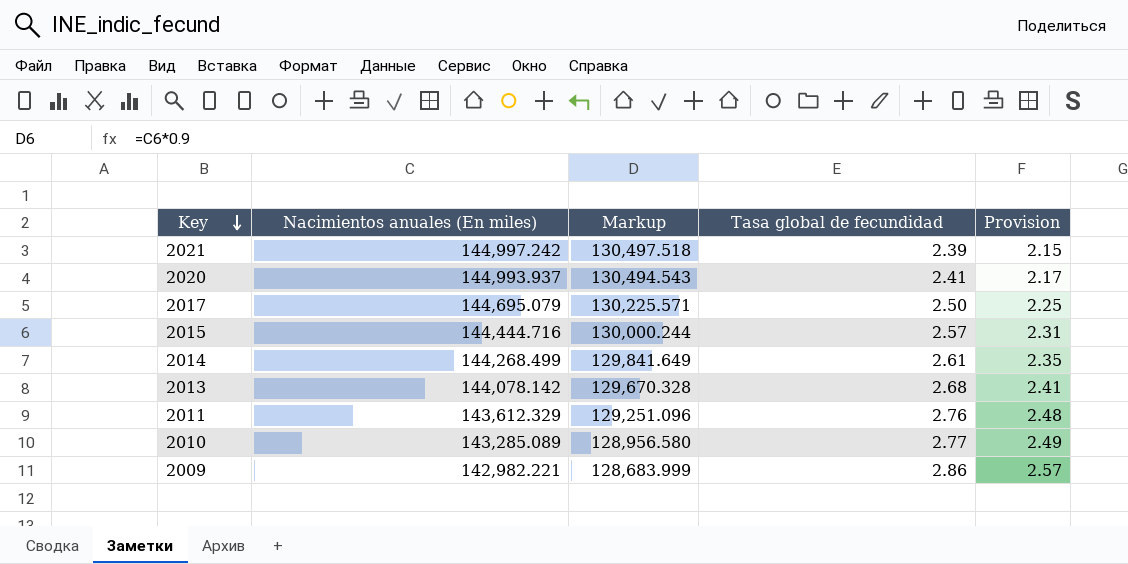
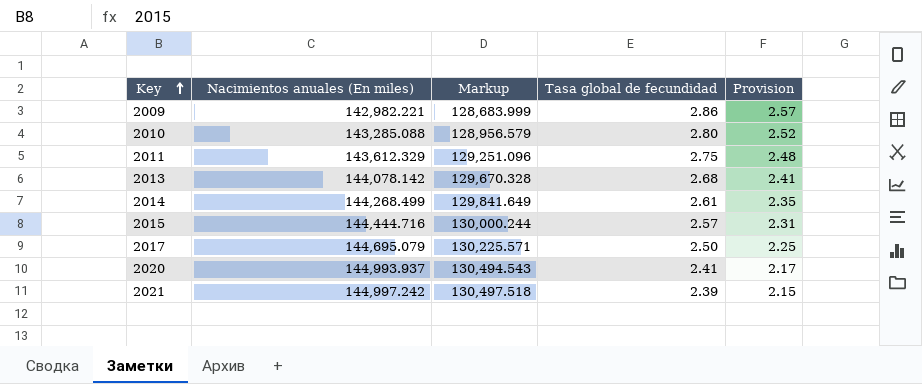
row order: Key descending -> Key ascending
2010 | Nacimientos anuales (En miles): 143,285.089 -> 143,285.088
2010 | Markup: 128,956.580 -> 128,956.579
2010 | Tasa global de fecundidad: 2.77 -> 2.80
2010 | Provision: 2.49 -> 2.52
2011 | Tasa global de fecundidad: 2.76 -> 2.75

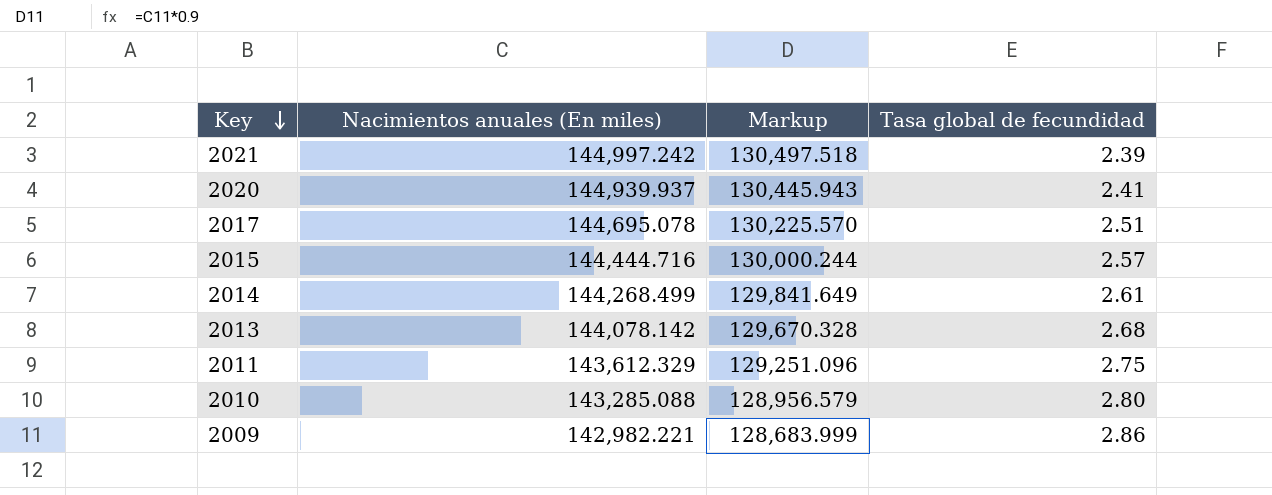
row order: Key ascending -> Key descending
column Provision | formula: [Tasa global de fecundidad] * 0.9 -> none
2020 | Nacimientos anuales (En miles): 144,993.937 -> 144,939.937
2020 | Markup: 130,494.543 -> 130,445.943
2017 | Nacimientos anuales (En miles): 144,695.079 -> 144,695.078
2017 | Markup: 130,225.571 -> 130,225.570
2017 | Tasa global de fecundidad: 2.50 -> 2.51

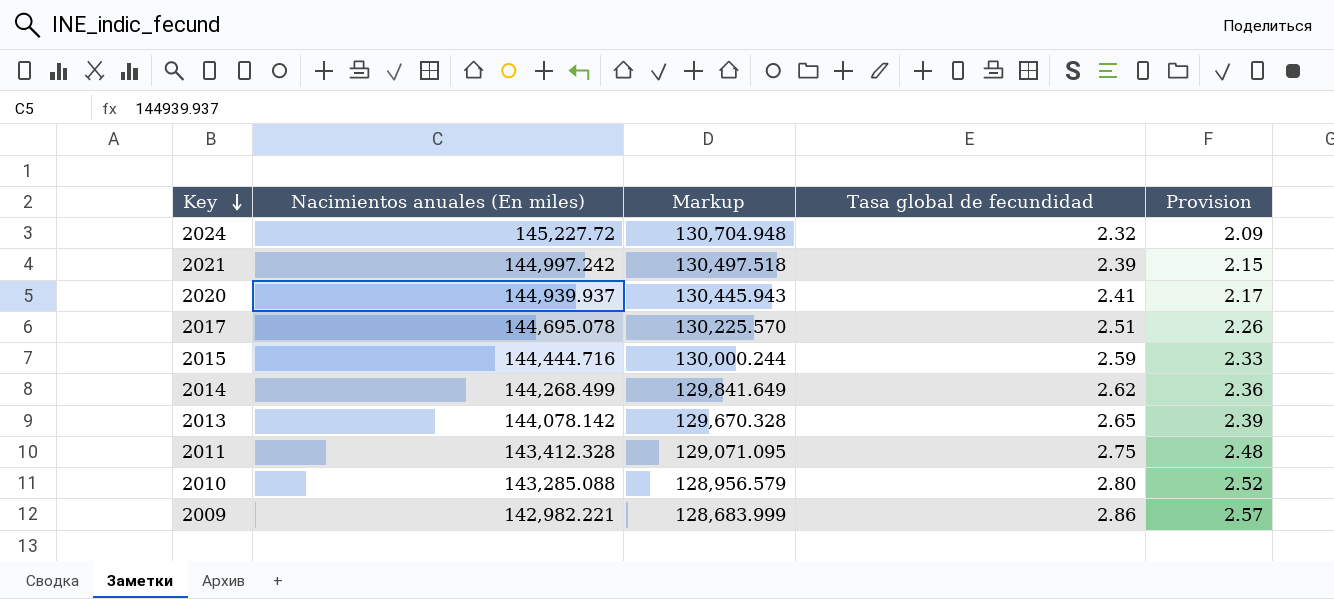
column Provision | formula: none -> [Tasa global de fecundidad] * 0.9
row 2024: none -> 145,227.72 | 130,704.948 | 2.32 | 2.09
2015 | Tasa global de fecundidad: 2.57 -> 2.59
2014 | Tasa global de fecundidad: 2.61 -> 2.62
2013 | Tasa global de fecundidad: 2.68 -> 2.65
2011 | Nacimientos anuales (En miles): 143,612.329 -> 143,412.328
2011 | Markup: 129,251.096 -> 129,071.095

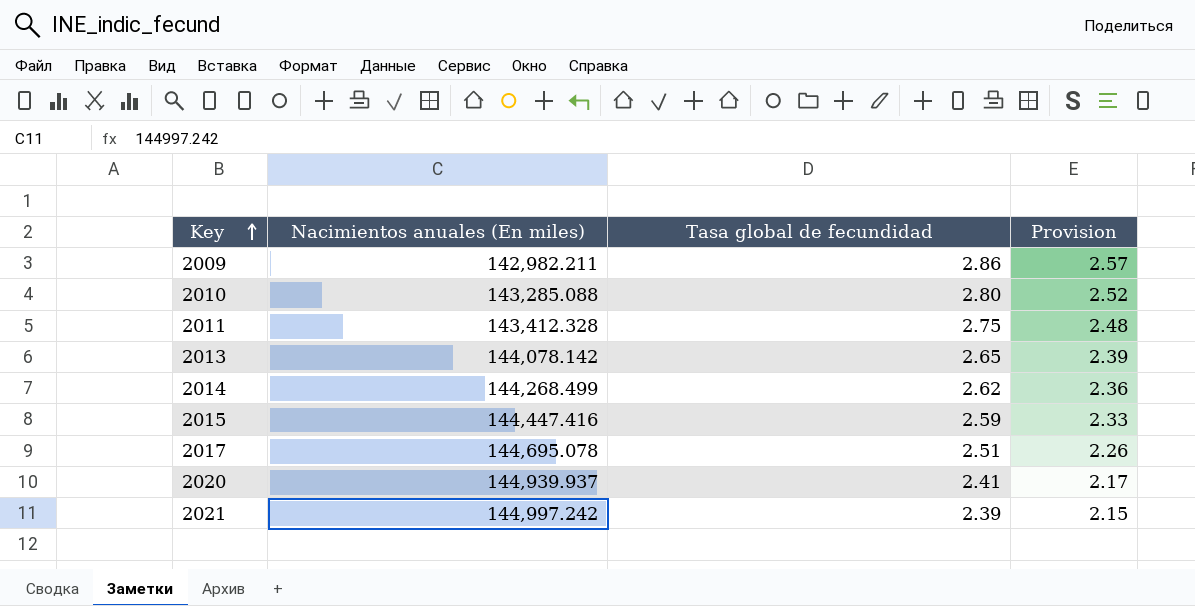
row order: Key descending -> Key ascending
column Markup | formula: [Nacimientos anuales (En miles)] * 0.9 -> none
row 2024: 145,227.72 | 130,704.948 | 2.32 | 2.09 -> none
2009 | Nacimientos anuales (En miles): 142,982.221 -> 142,982.211
2015 | Nacimientos anuales (En miles): 144,444.716 -> 144,447.416

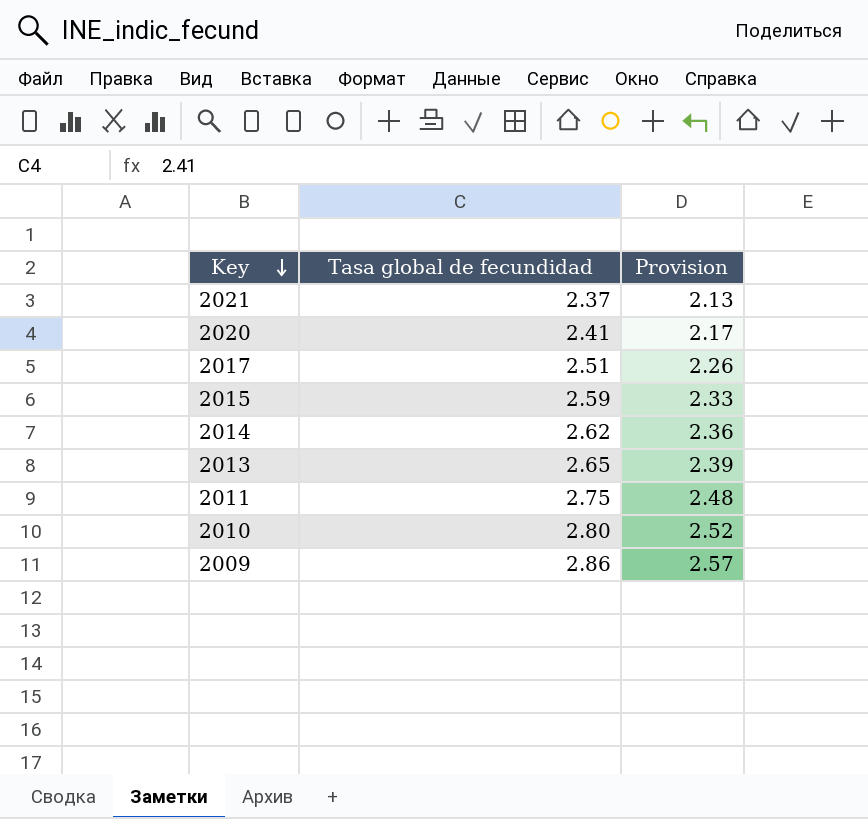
row order: Key ascending -> Key descending
column Nacimientos anuales (En miles) | position: 2 -> none
2021 | Tasa global de fecundidad: 2.39 -> 2.37
2021 | Provision: 2.15 -> 2.13

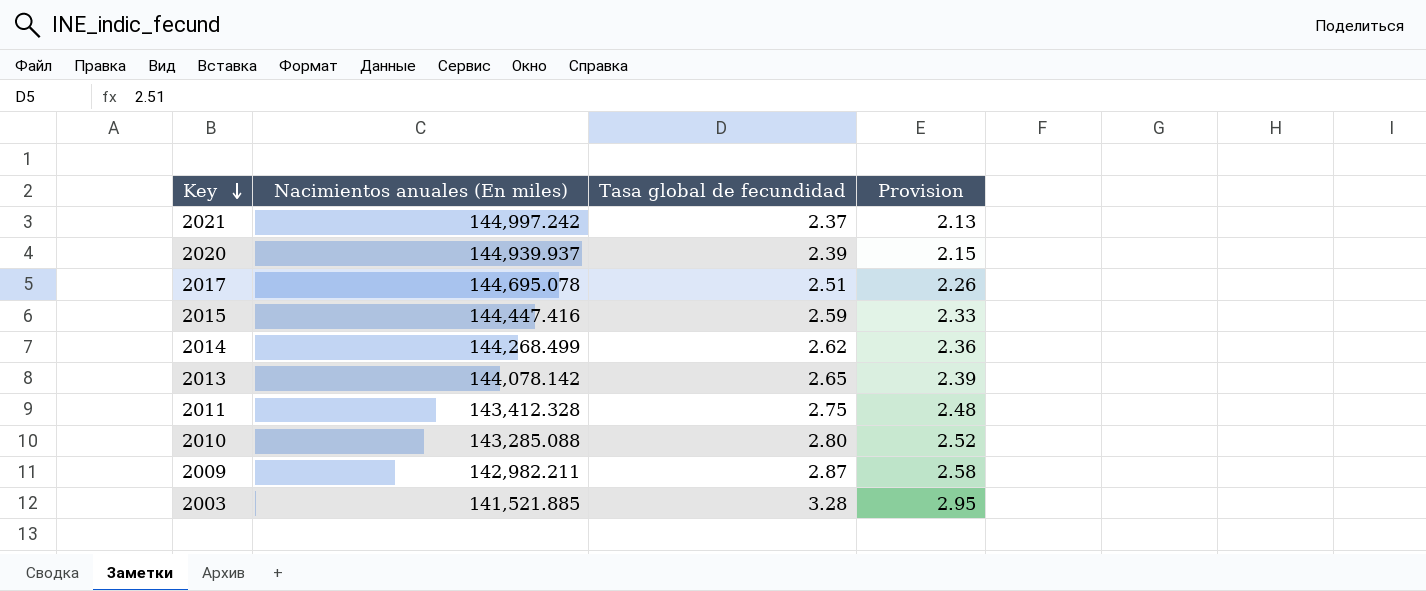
column Nacimientos anuales (En miles) | position: none -> 2
2020 | Tasa global de fecundidad: 2.41 -> 2.39
2020 | Provision: 2.17 -> 2.15
2009 | Tasa global de fecundidad: 2.86 -> 2.87
2009 | Provision: 2.57 -> 2.58
row 2003: none -> 141,521.885 | 3.28 | 2.95

